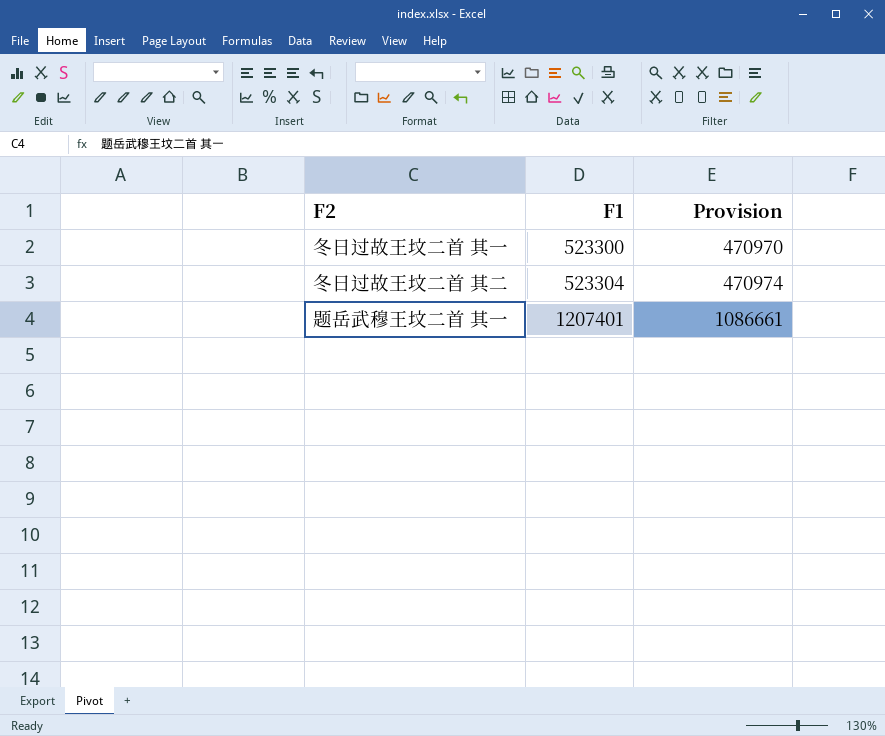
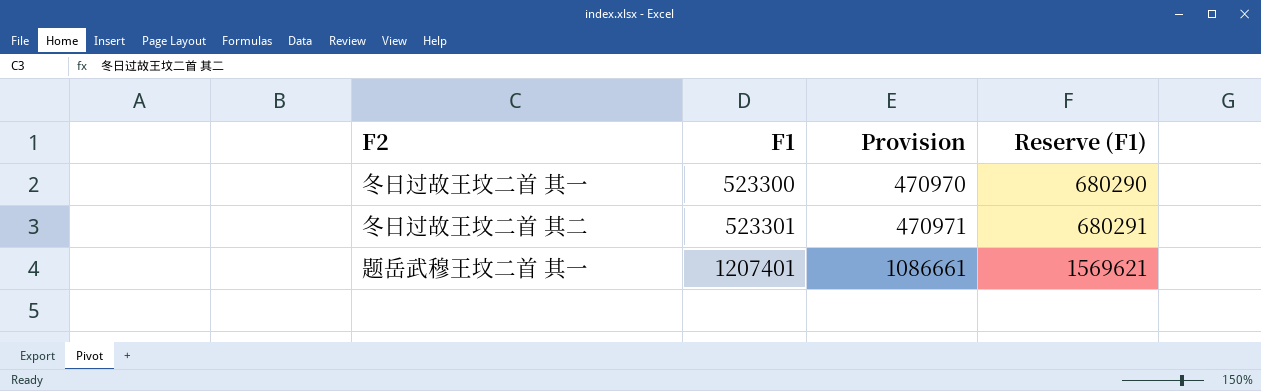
column Reserve (F1) | formula: none -> [F1] * 1.3
冬日过故王坟二首 其二 | F1: 523304 -> 523301
冬日过故王坟二首 其二 | Provision: 470974 -> 470971

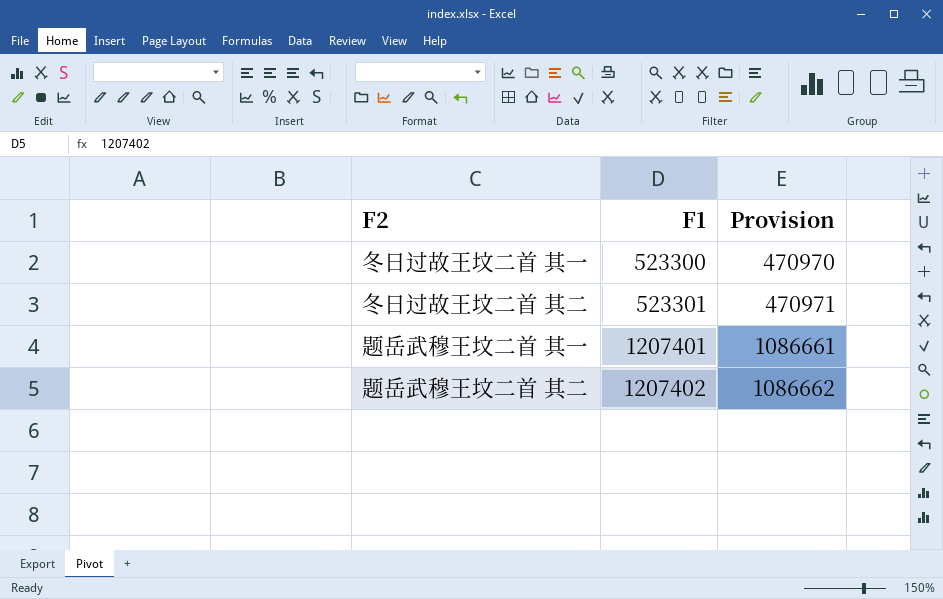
column Reserve (F1) | formula: [F1] * 1.3 -> none
row 题岳武穆王坟二首 其二: none -> 1207402 | 1086662

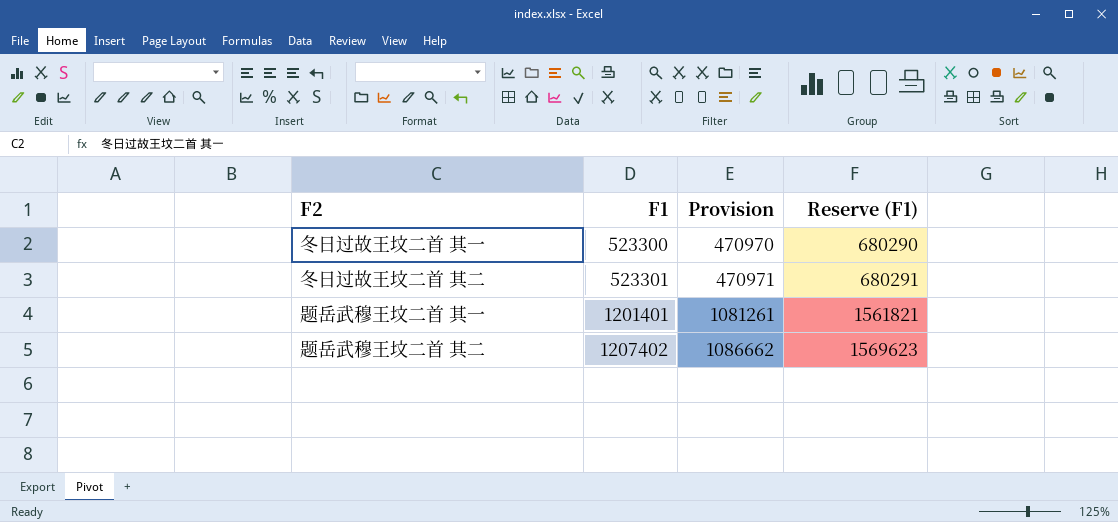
column Reserve (F1) | formula: none -> [F1] * 1.3
题岳武穆王坟二首 其一 | F1: 1207401 -> 1201401
题岳武穆王坟二首 其一 | Provision: 1086661 -> 1081261

